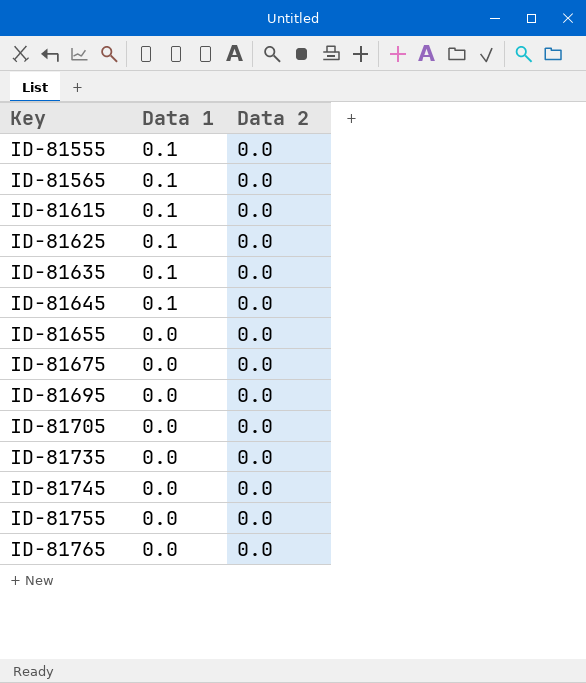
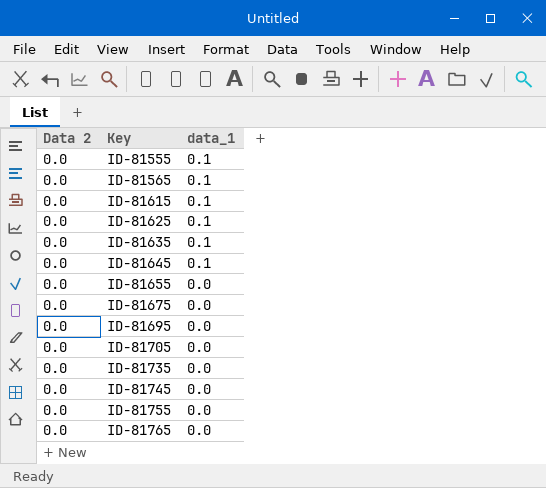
column Data 2 | position: 3 -> 1
column name: Data 1 -> data_1

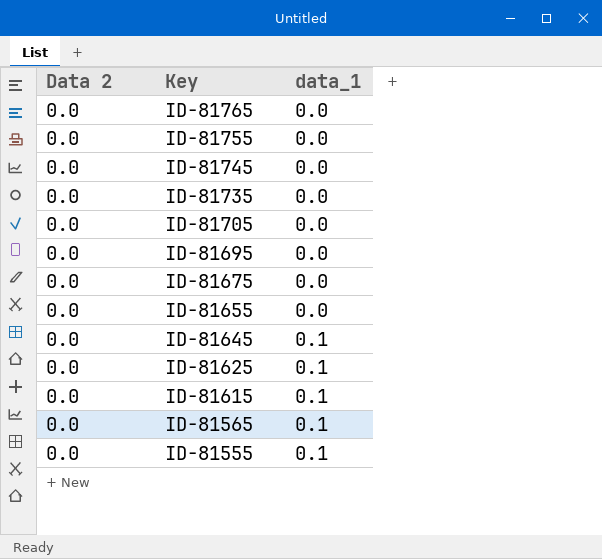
row order: Key ascending -> Key descending
row ID-81635: 0.0 | 0.1 -> none

